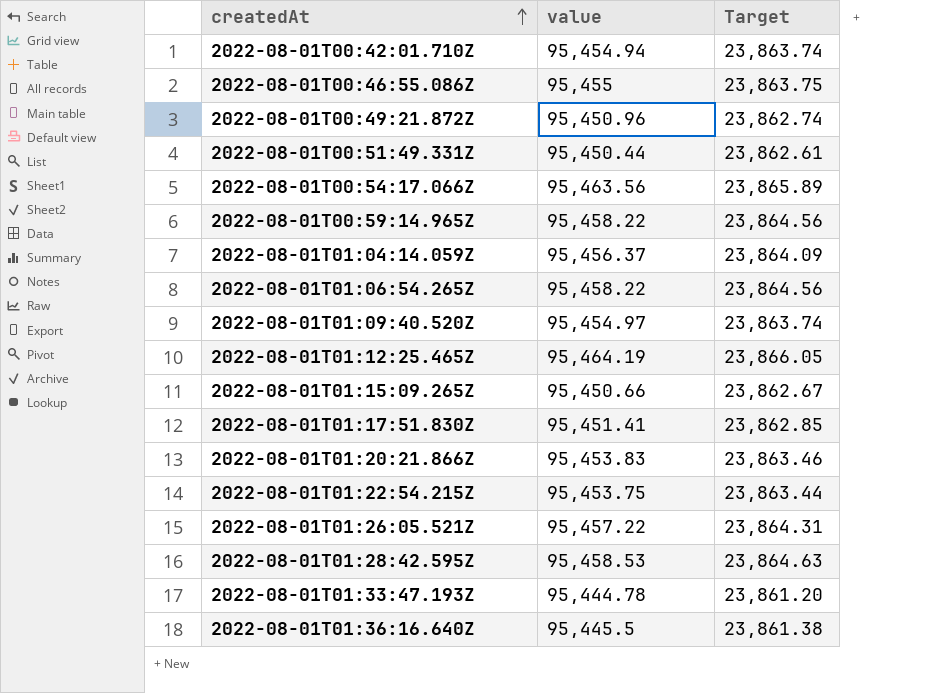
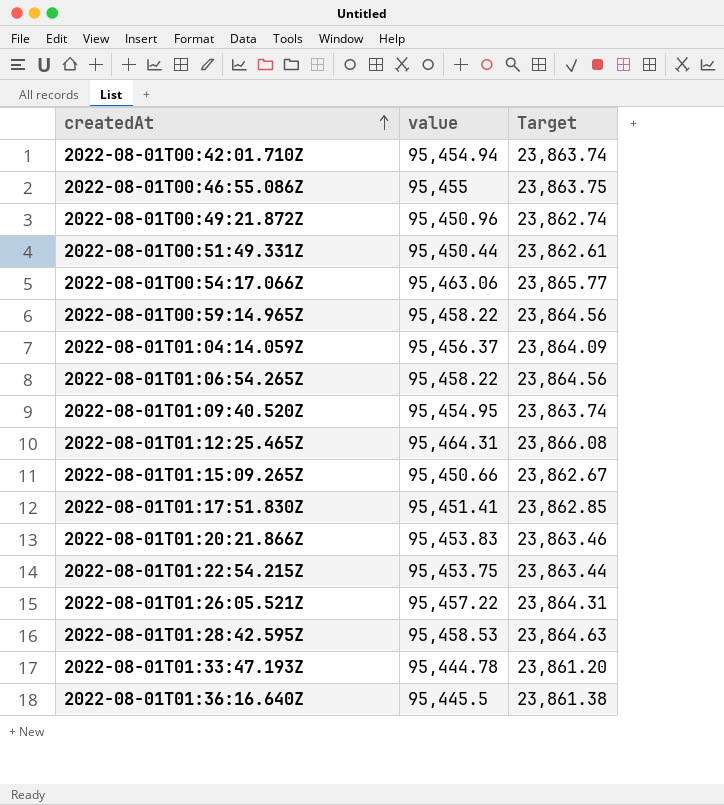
2022-08-01T00:54:17.066Z | value: 95,463.56 -> 95,463.06
2022-08-01T00:54:17.066Z | Target: 23,865.89 -> 23,865.77
2022-08-01T01:09:40.520Z | value: 95,454.97 -> 95,454.95
2022-08-01T01:12:25.465Z | value: 95,464.19 -> 95,464.31
2022-08-01T01:12:25.465Z | Target: 23,866.05 -> 23,866.08

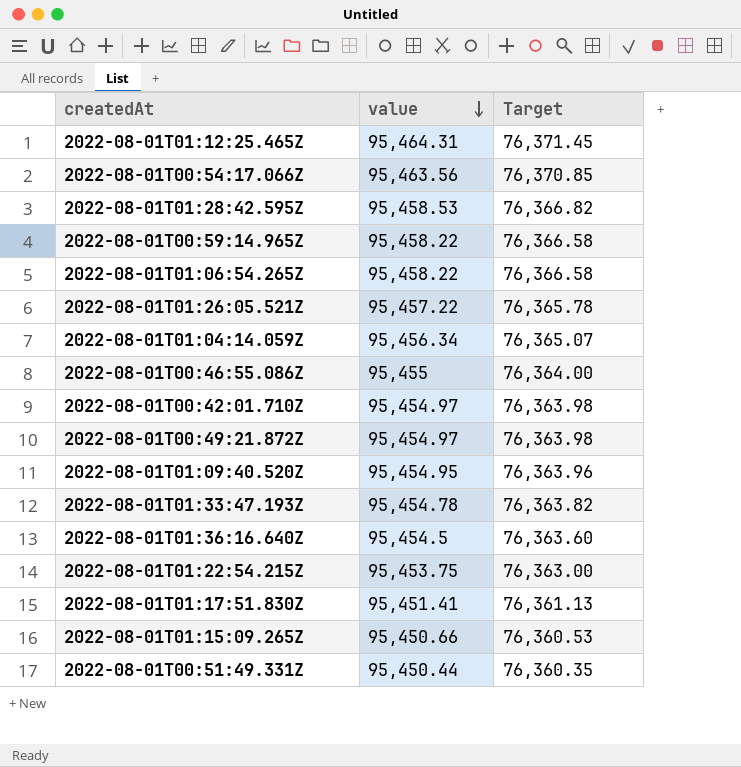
row order: createdAt ascending -> value descending
column Target | formula: [value] * 0.25 -> [value] * 0.8
row 2022-08-01T01:20:21.866Z: 95,453.83 | 23,863.46 -> none
2022-08-01T00:54:17.066Z | value: 95,463.06 -> 95,463.56
2022-08-01T01:04:14.059Z | value: 95,456.37 -> 95,456.34
2022-08-01T00:42:01.710Z | value: 95,454.94 -> 95,454.97
2022-08-01T00:49:21.872Z | value: 95,450.96 -> 95,454.97
2022-08-01T01:33:47.193Z | value: 95,444.78 -> 95,454.78
2022-08-01T01:36:16.640Z | value: 95,445.5 -> 95,454.5

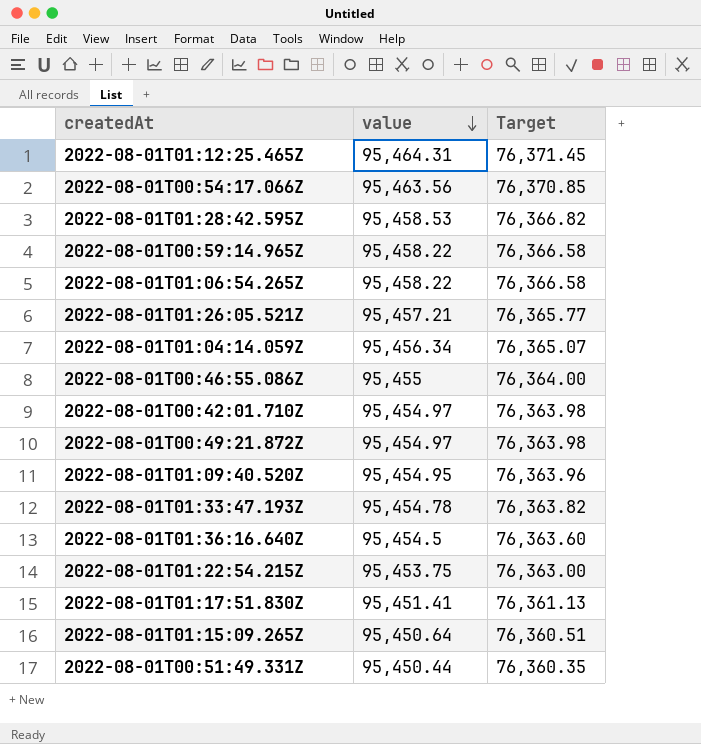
2022-08-01T01:26:05.521Z | value: 95,457.22 -> 95,457.21
2022-08-01T01:26:05.521Z | Target: 76,365.78 -> 76,365.77
2022-08-01T01:15:09.265Z | value: 95,450.66 -> 95,450.64
2022-08-01T01:15:09.265Z | Target: 76,360.53 -> 76,360.51

